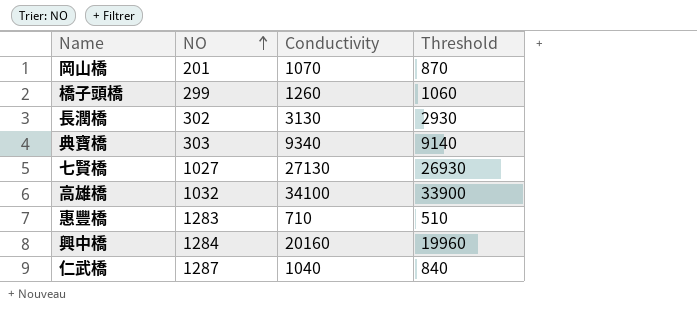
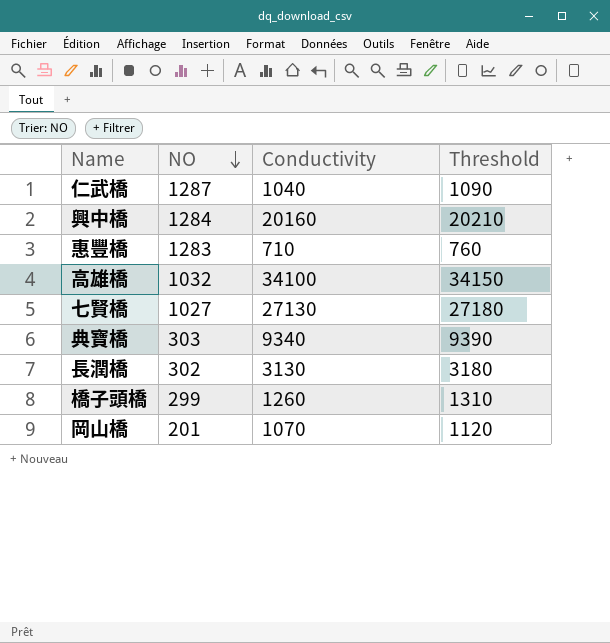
row order: NO ascending -> NO descending
column Threshold | formula: [Conductivity] - 200 -> [Conductivity] + 50

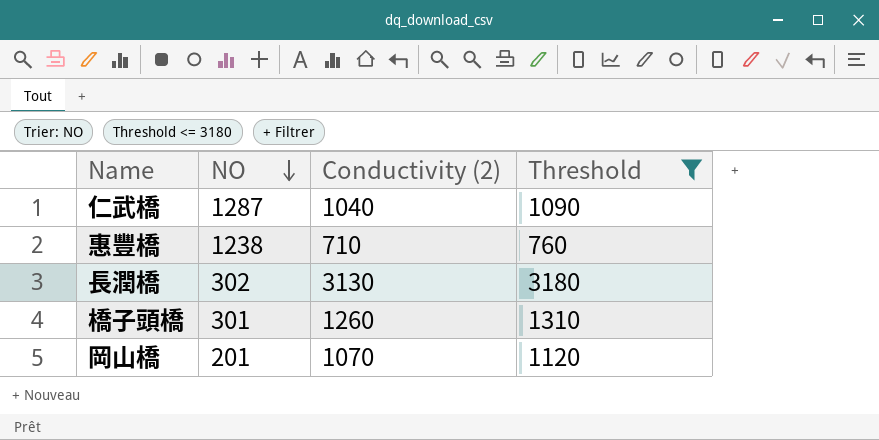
filter: none -> Threshold <= 3180
column name: Conductivity -> Conductivity (2)
惠豐橋 | NO: 1283 -> 1238
橋子頭橋 | NO: 299 -> 301

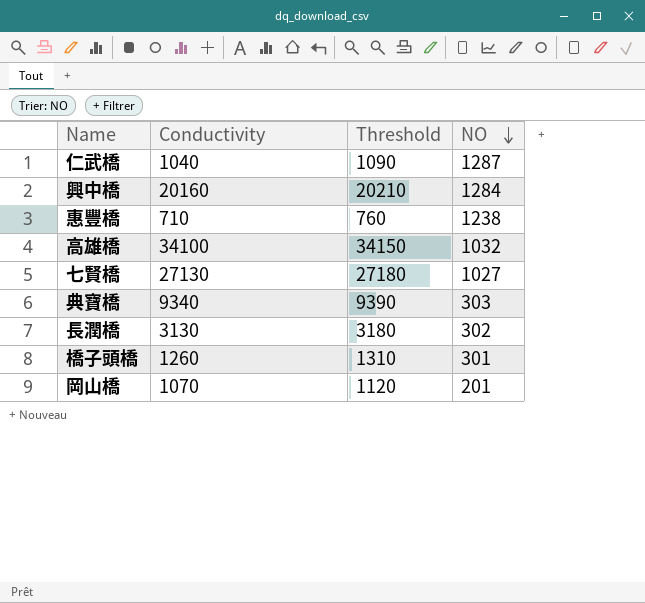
filter: Threshold <= 3180 -> none
column name: Conductivity (2) -> Conductivity
column NO | position: 2 -> 4

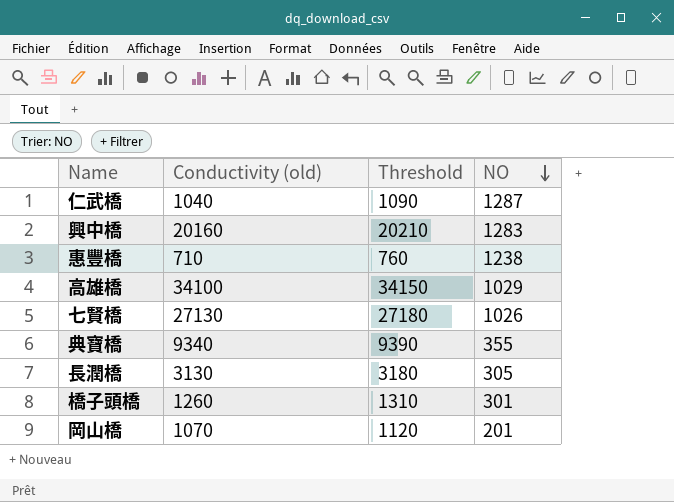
column name: Conductivity -> Conductivity (old)
興中橋 | NO: 1284 -> 1283
高雄橋 | NO: 1032 -> 1029
七賢橋 | NO: 1027 -> 1026
典寶橋 | NO: 303 -> 355
長潤橋 | NO: 302 -> 305

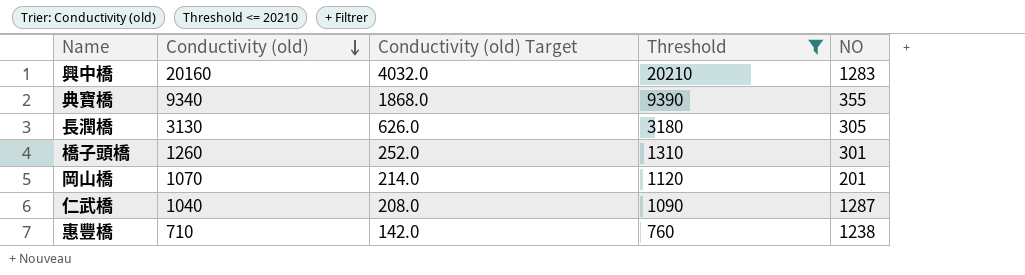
filter: none -> Threshold <= 20210
row order: NO descending -> Conductivity (old) descending
column Conductivity (old) Target | formula: none -> [Conductivity (old)] * 0.2

